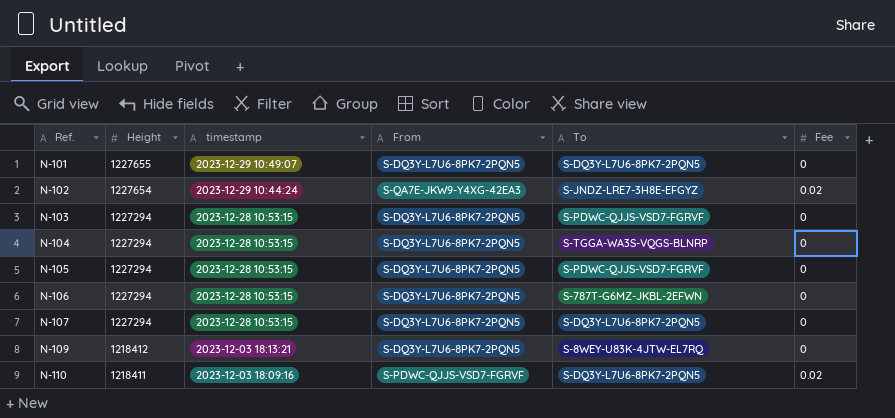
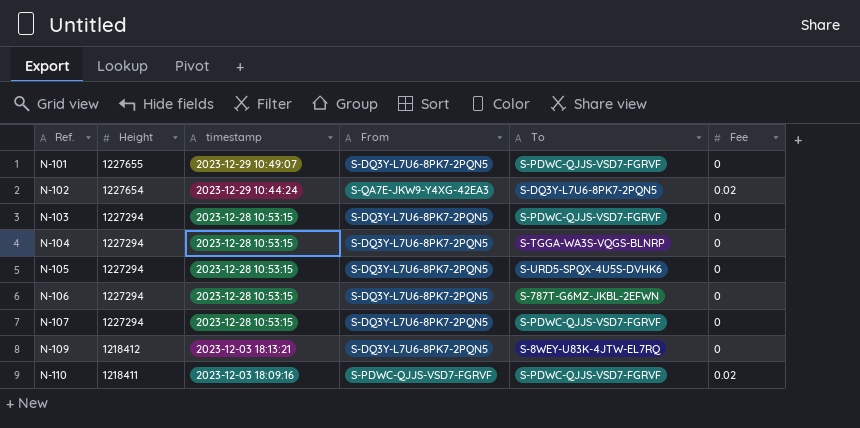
N-101 | To: S-DQ3Y-L7U6-8PK7-2PQN5 -> S-PDWC-QJJS-VSD7-FGRVF
N-102 | To: S-JNDZ-LRE7-3H8E-EFGYZ -> S-DQ3Y-L7U6-8PK7-2PQN5
N-105 | To: S-PDWC-QJJS-VSD7-FGRVF -> S-URD5-SPQX-4U5S-DVHK6
N-107 | To: S-DQ3Y-L7U6-8PK7-2PQN5 -> S-PDWC-QJJS-VSD7-FGRVF
N-110 | To: S-DQ3Y-L7U6-8PK7-2PQN5 -> S-PDWC-QJJS-VSD7-FGRVF

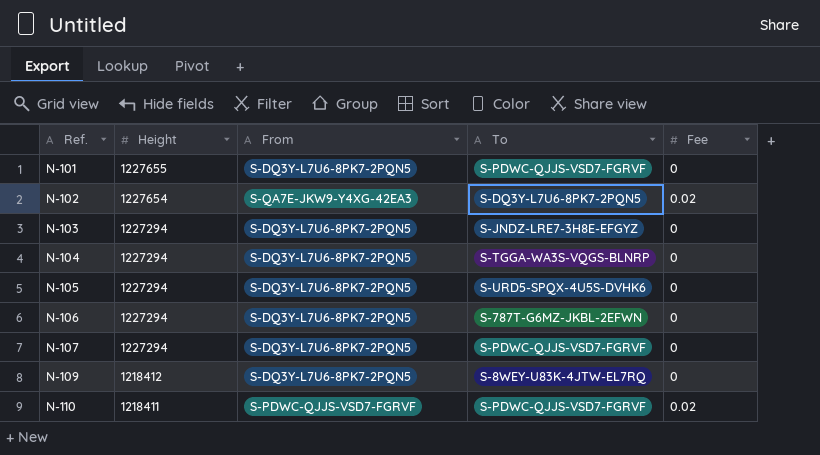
column timestamp | position: 3 -> none
N-103 | To: S-PDWC-QJJS-VSD7-FGRVF -> S-JNDZ-LRE7-3H8E-EFGYZ

